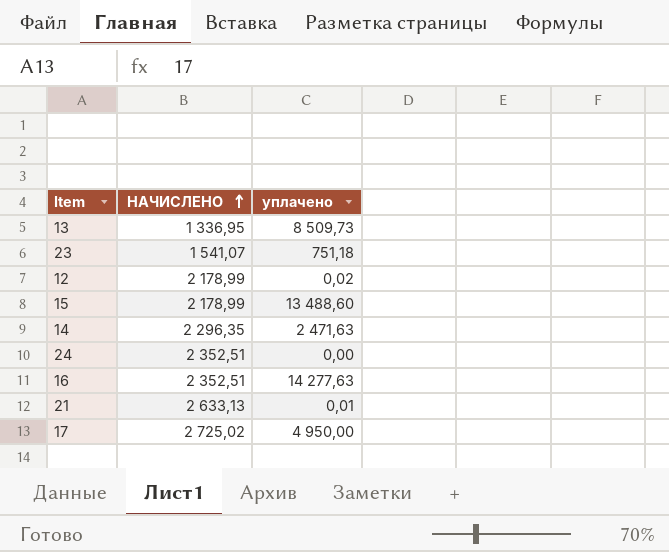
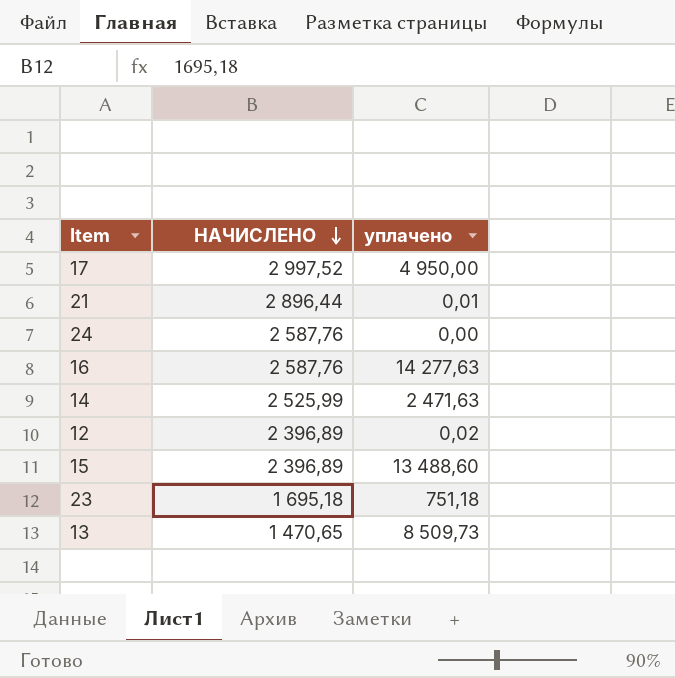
row order: НАЧИСЛЕНО ascending -> НАЧИСЛЕНО descending
17 | НАЧИСЛЕНО: 2 725,02 -> 2 997,52
21 | НАЧИСЛЕНО: 2 633,13 -> 2 896,44
24 | НАЧИСЛЕНО: 2 352,51 -> 2 587,76
16 | НАЧИСЛЕНО: 2 352,51 -> 2 587,76
14 | НАЧИСЛЕНО: 2 296,35 -> 2 525,99
12 | НАЧИСЛЕНО: 2 178,99 -> 2 396,89
15 | НАЧИСЛЕНО: 2 178,99 -> 2 396,89
23 | НАЧИСЛЕНО: 1 541,07 -> 1 695,18
13 | НАЧИСЛЕНО: 1 336,95 -> 1 470,65

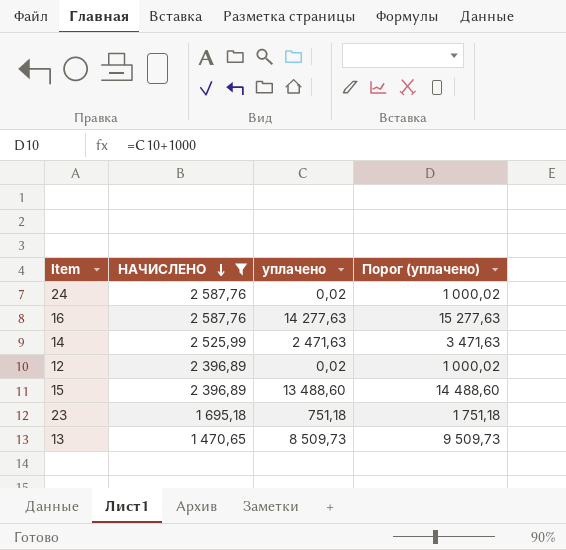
filter: none -> НАЧИСЛЕНО <= 2 587,76
column Порог (уплачено) | formula: none -> [уплачено] + 1000
24 | уплачено: 0,00 -> 0,02

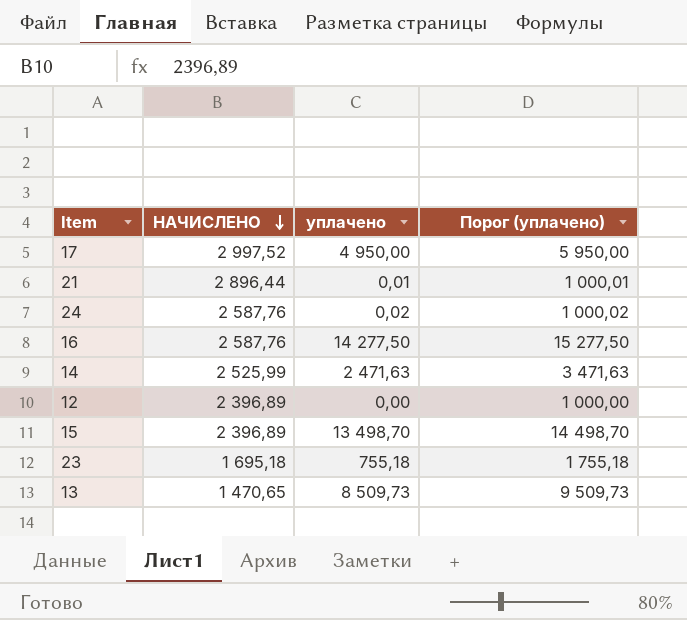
filter: НАЧИСЛЕНО <= 2 587,76 -> none
16 | уплачено: 14 277,63 -> 14 277,50
16 | Порог (уплачено): 15 277,63 -> 15 277,50
12 | уплачено: 0,02 -> 0,00
12 | Порог (уплачено): 1 000,02 -> 1 000,00
15 | уплачено: 13 488,60 -> 13 498,70
15 | Порог (уплачено): 14 488,60 -> 14 498,70
23 | уплачено: 751,18 -> 755,18
23 | Порог (уплачено): 1 751,18 -> 1 755,18

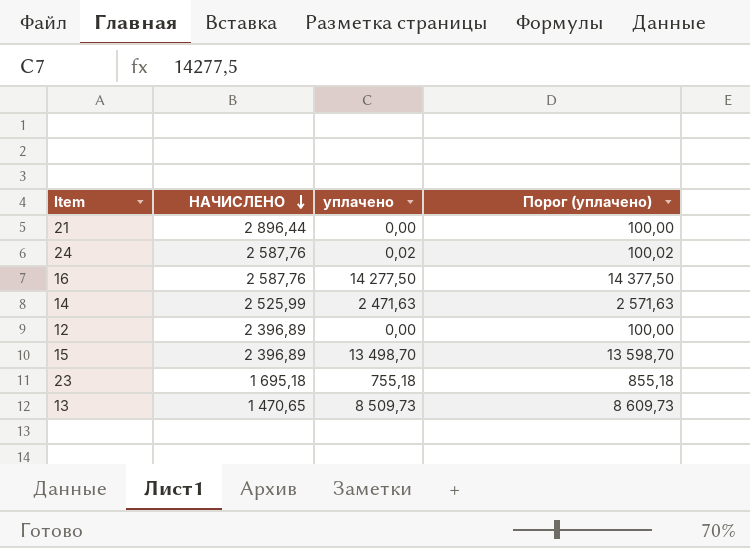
column Порог (уплачено) | formula: [уплачено] + 1000 -> [уплачено] + 100
row 17: 2 997,52 | 4 950,00 | 5 950,00 -> none
21 | уплачено: 0,01 -> 0,00

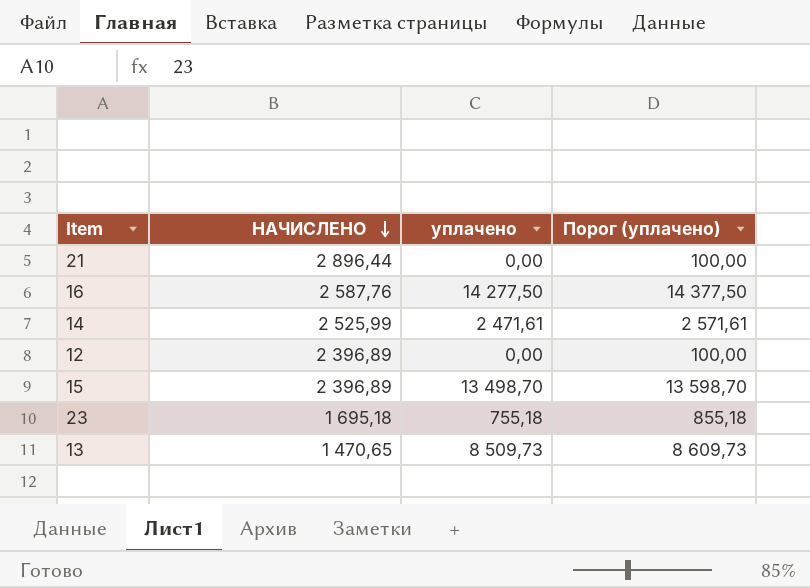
row 24: 2 587,76 | 0,02 | 100,02 -> none
14 | уплачено: 2 471,63 -> 2 471,61
14 | Порог (уплачено): 2 571,63 -> 2 571,61

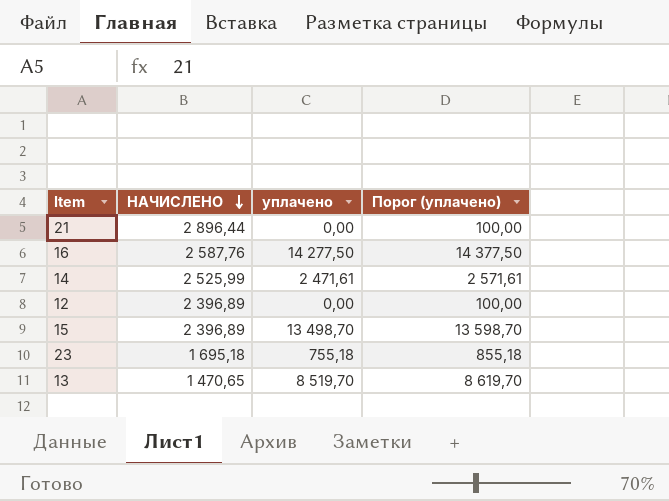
13 | уплачено: 8 509,73 -> 8 519,70
13 | Порог (уплачено): 8 609,73 -> 8 619,70

